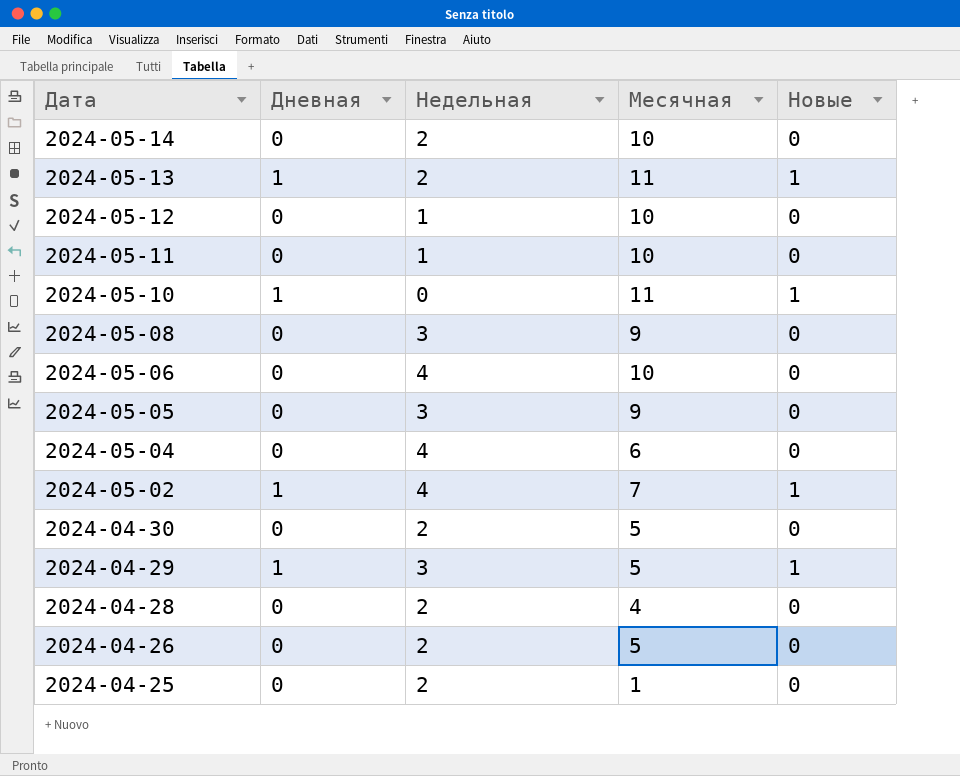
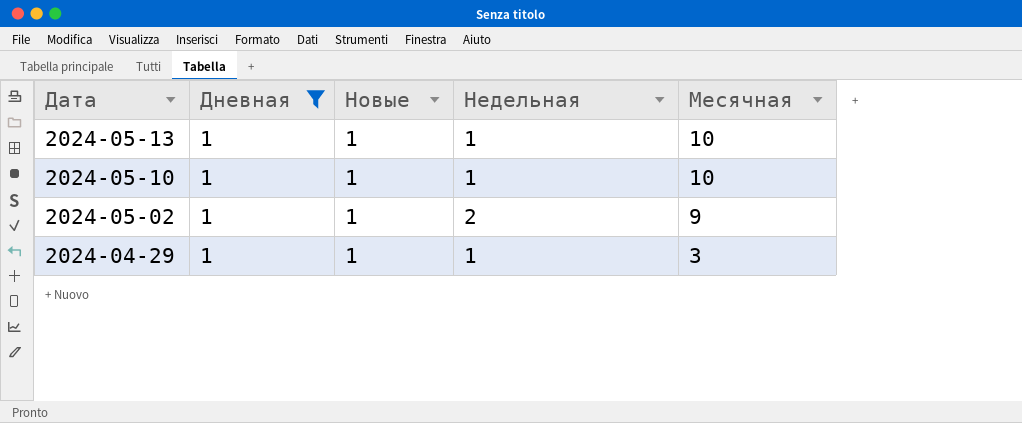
filter: none -> Дневная = 1
column Новые | position: 5 -> 3
2024-05-13 | Недельная: 2 -> 1
2024-05-13 | Месячная: 11 -> 10
2024-05-10 | Недельная: 0 -> 1
2024-05-10 | Месячная: 11 -> 10
2024-05-02 | Недельная: 4 -> 2
2024-05-02 | Месячная: 7 -> 9
2024-04-29 | Недельная: 3 -> 1
2024-04-29 | Месячная: 5 -> 3

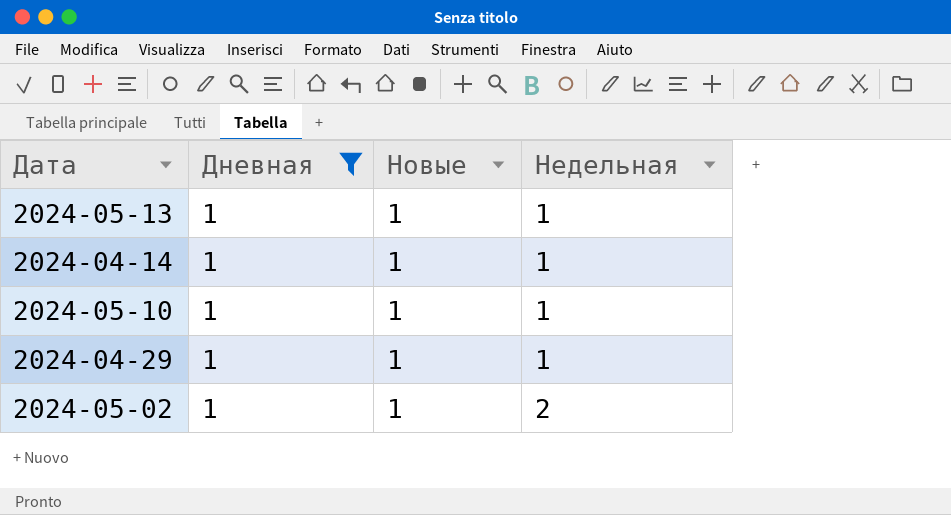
row order: Дата descending -> Недельная ascending
column Месячная | position: 5 -> none
row 2024-04-14: none -> 1 | 1 | 1

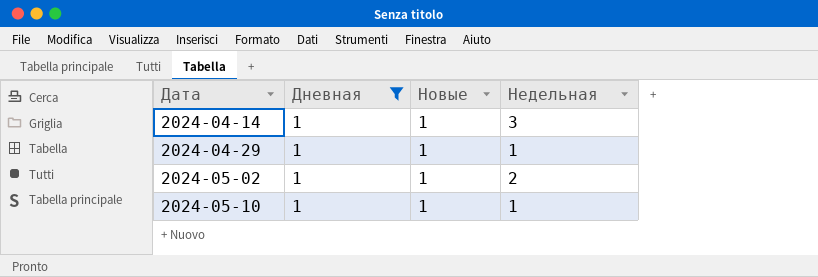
row order: Недельная ascending -> Дата ascending
row 2024-05-13: 1 | 1 | 1 -> none
2024-04-14 | Недельная: 1 -> 3

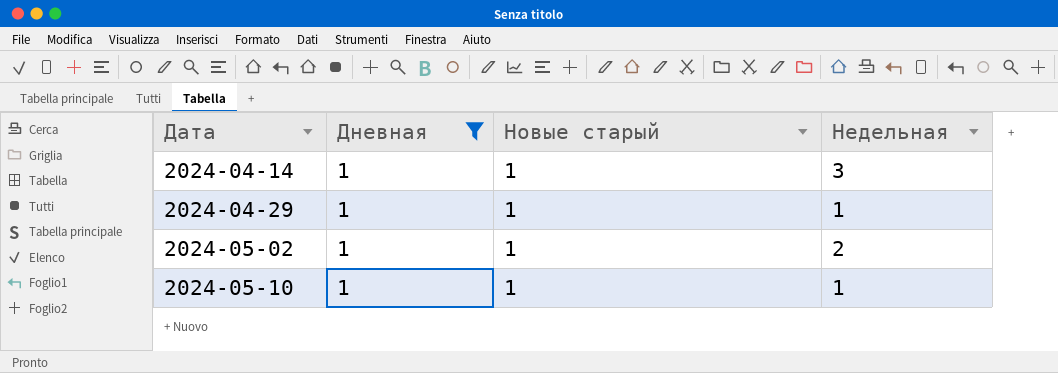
column name: Новые -> Новые старый

